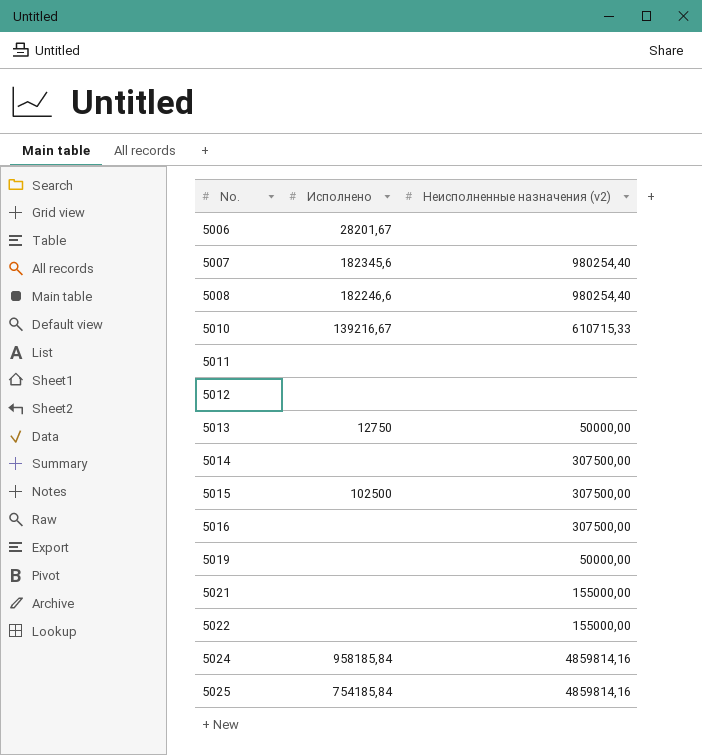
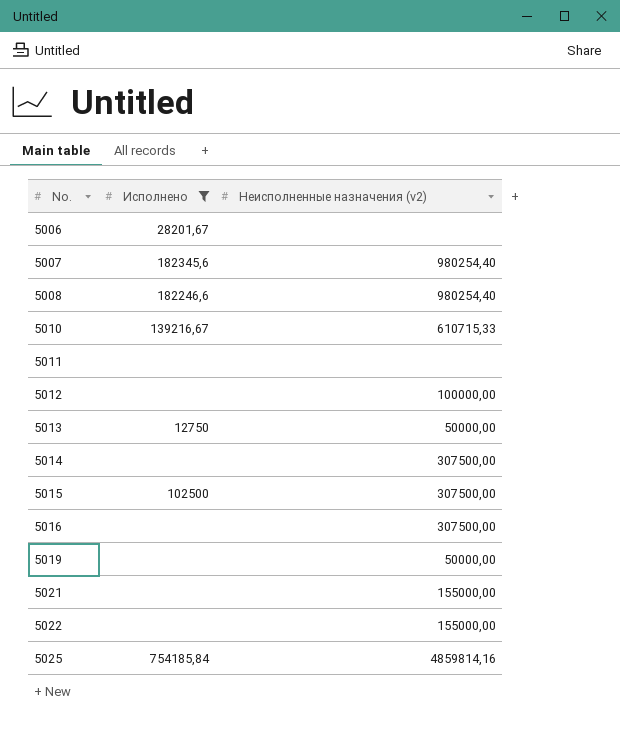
filter: none -> Исполнено != 958185,84
5012 | Неисполненные назначения (v2): none -> 100000,00

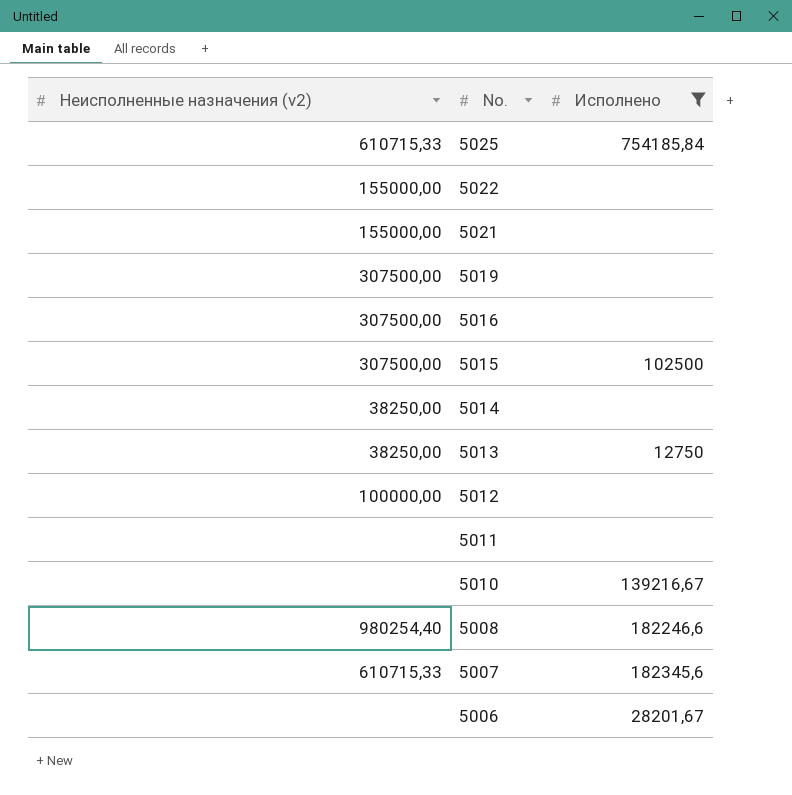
row order: No. ascending -> No. descending
column Неисполненные назначения (v2) | position: 3 -> 1
5025 | Неисполненные назначения (v2): 4859814,16 -> 610715,33
5019 | Неисполненные назначения (v2): 50000,00 -> 307500,00
5014 | Неисполненные назначения (v2): 307500,00 -> 38250,00
5013 | Неисполненные назначения (v2): 50000,00 -> 38250,00
5010 | Неисполненные назначения (v2): 610715,33 -> none
5007 | Неисполненные назначения (v2): 980254,40 -> 610715,33

